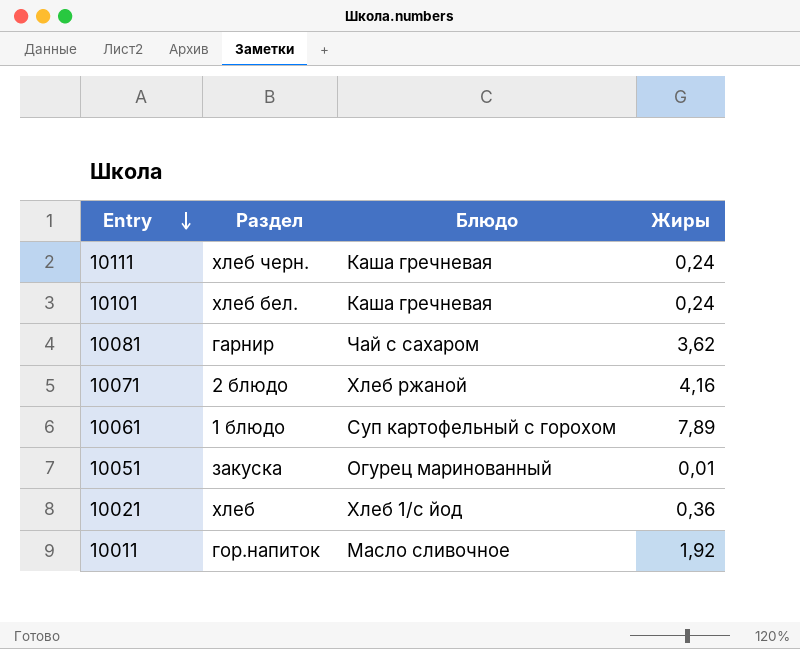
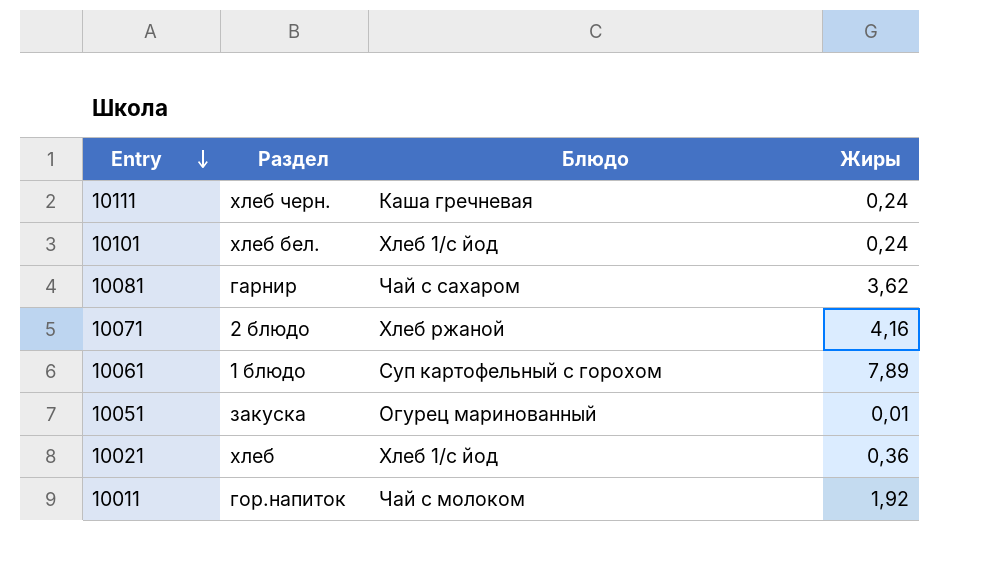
10101 | Блюдо: Каша гречневая -> Хлеб 1/с йод
10011 | Блюдо: Масло сливочное -> Чай с молоком

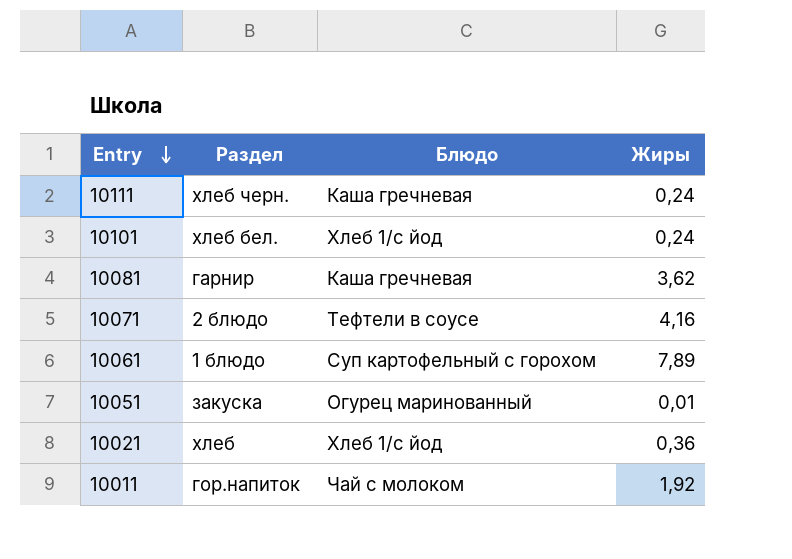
10081 | Блюдо: Чай с сахаром -> Каша гречневая
10071 | Блюдо: Хлеб ржаной -> Тефтели в соусе

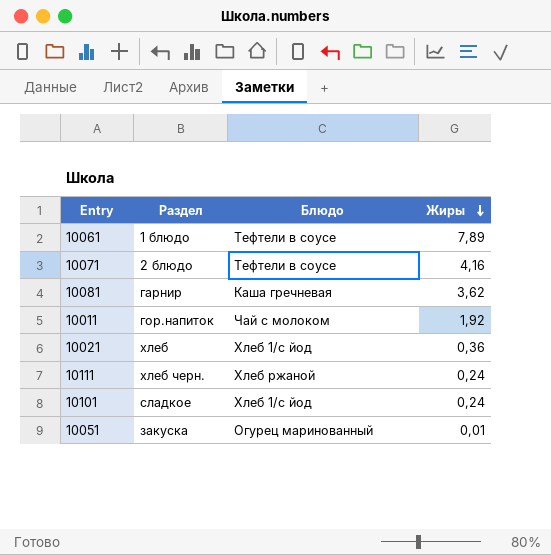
row order: Entry descending -> Жиры descending
10061 | Блюдо: Суп картофельный с горохом -> Тефтели в соусе
10111 | Блюдо: Каша гречневая -> Хлеб ржаной
10101 | Раздел: хлеб бел. -> сладкое

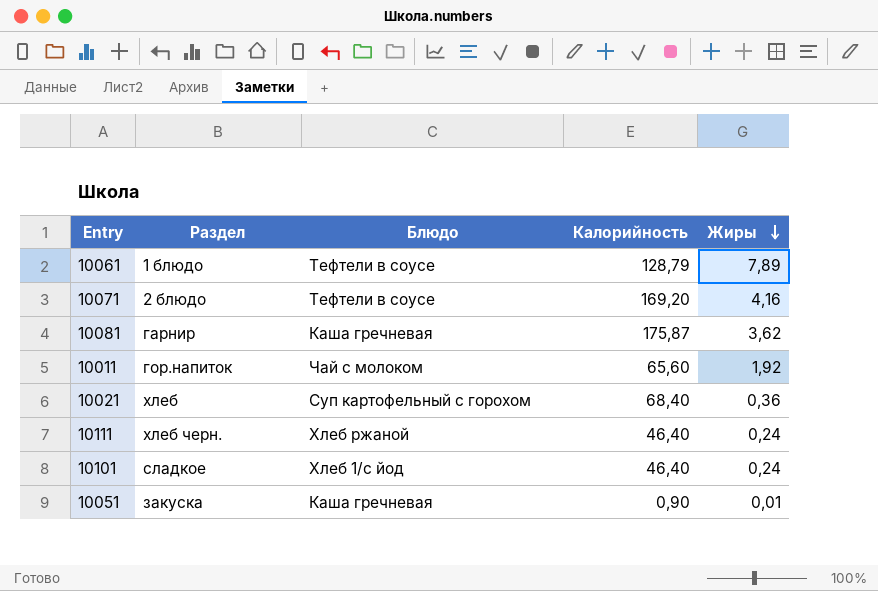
column Калорийность | position: none -> 4
10021 | Блюдо: Хлеб 1/с йод -> Суп картофельный с горохом
10051 | Блюдо: Огурец маринованный -> Каша гречневая

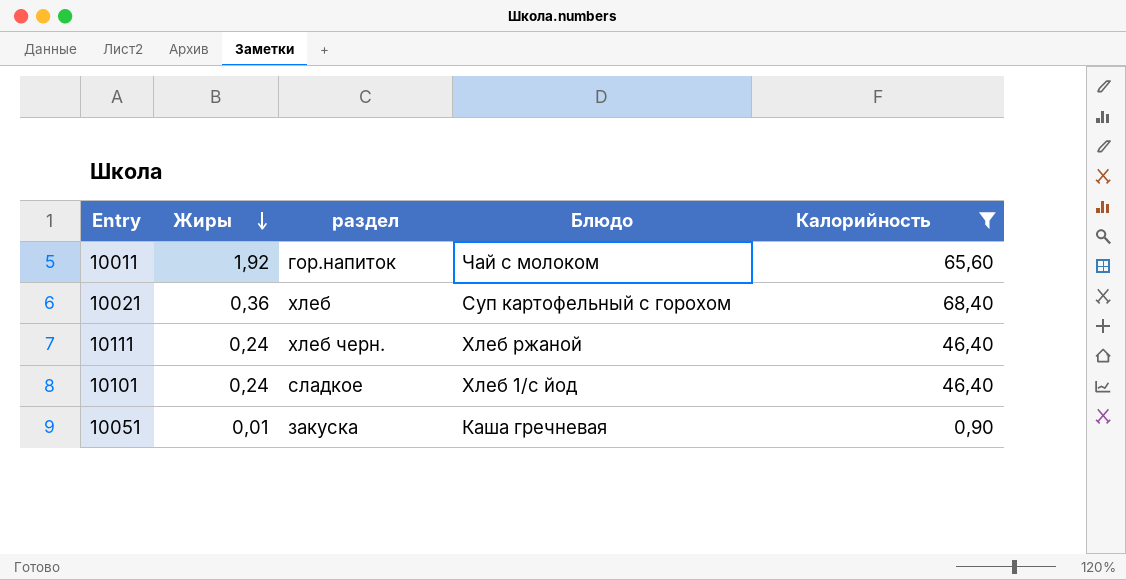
filter: none -> Калорийность <= 68,40
column Жиры | position: 5 -> 2
column name: Раздел -> раздел

